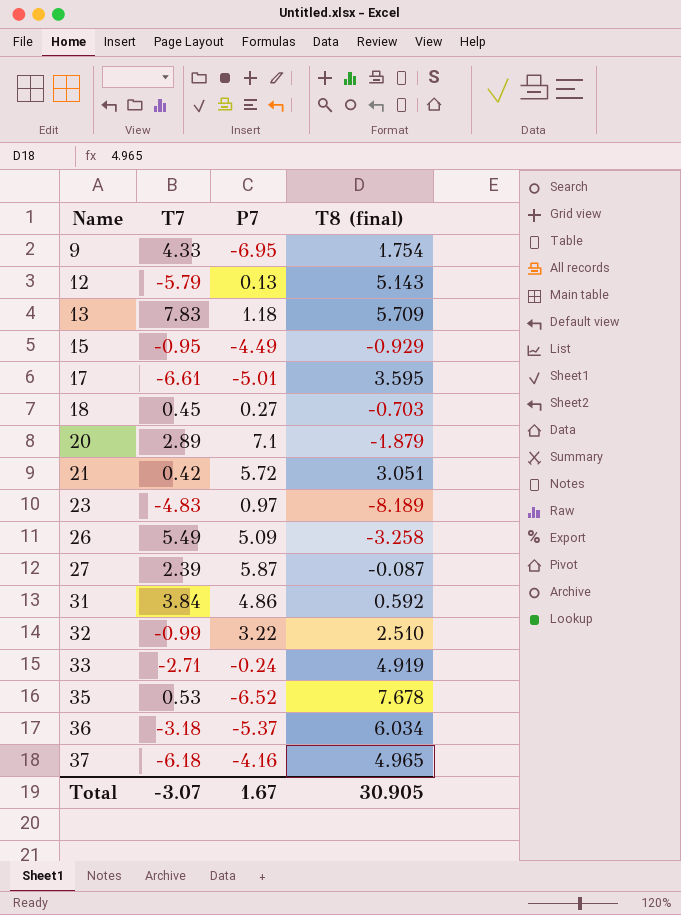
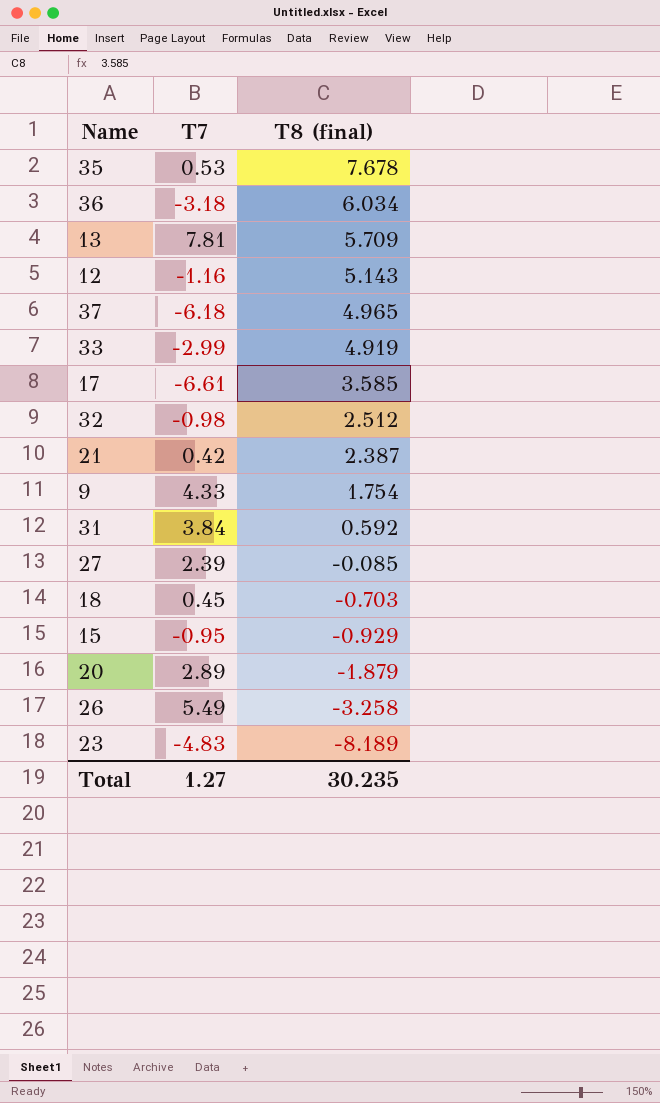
row order: Name ascending -> T8 (final) descending
column P7 | position: 3 -> none
13 | T7: 7.83 -> 7.81
12 | T7: -5.79 -> -1.16
33 | T7: -2.71 -> -2.99
17 | T8 (final): 3.595 -> 3.585
32 | T7: -0.99 -> -0.98
32 | T8 (final): 2.510 -> 2.512
21 | T8 (final): 3.051 -> 2.387
27 | T8 (final): -0.087 -> -0.085
Total | T7: -3.07 -> 1.27
Total | T8 (final): 30.905 -> 30.235

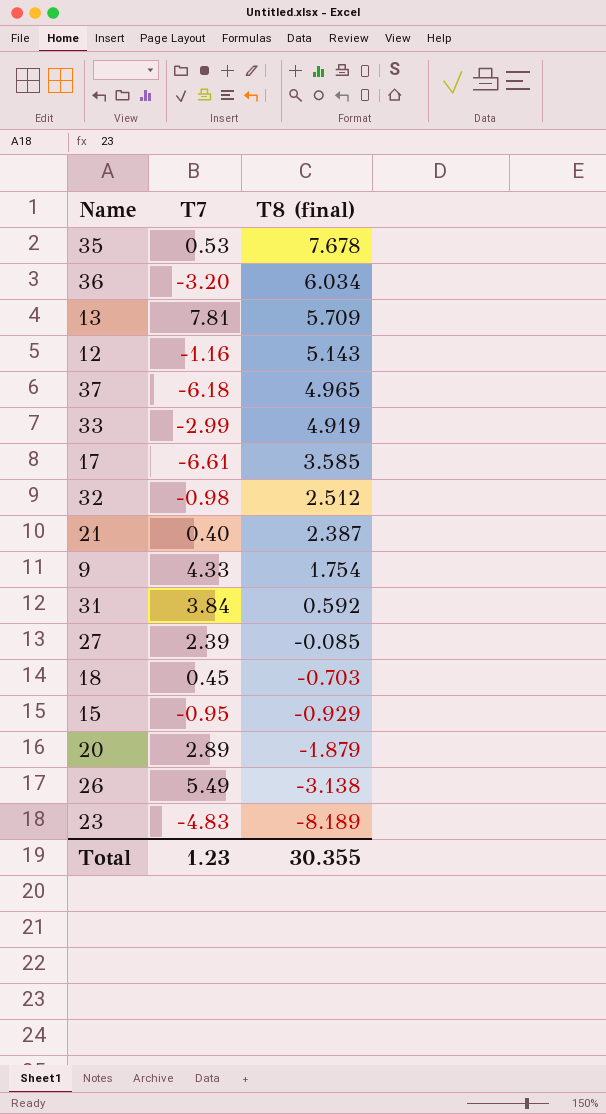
36 | T7: -3.18 -> -3.20
21 | T7: 0.42 -> 0.40
26 | T8 (final): -3.258 -> -3.138
Total | T7: 1.27 -> 1.23
Total | T8 (final): 30.235 -> 30.355

